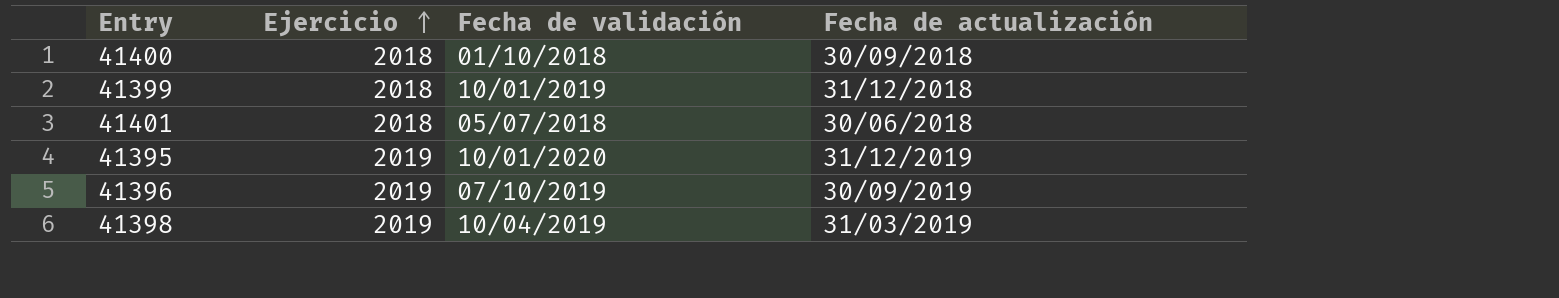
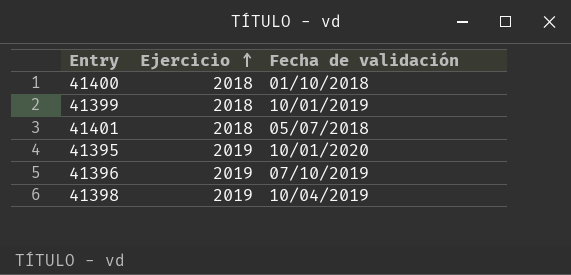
column Fecha de actualización | position: 4 -> none

